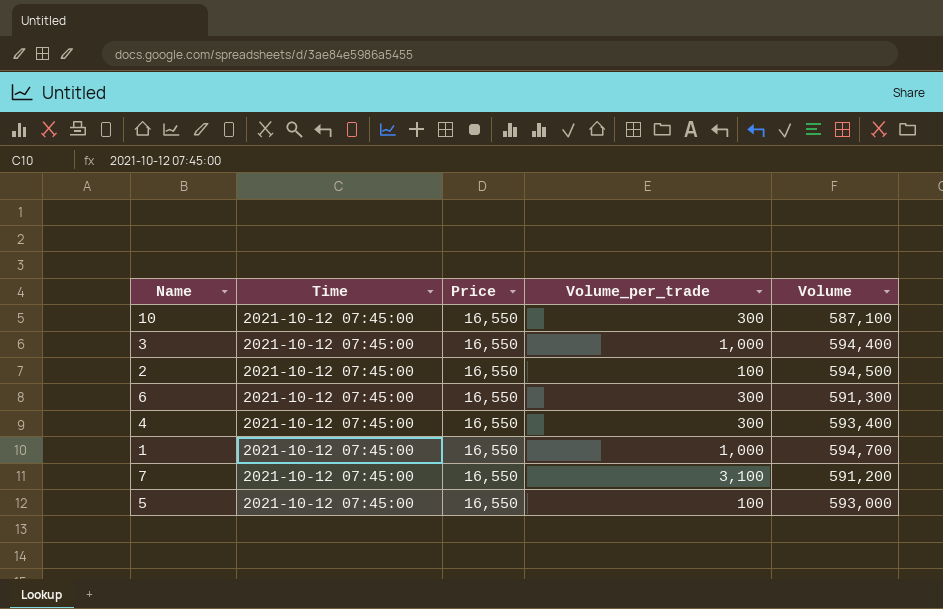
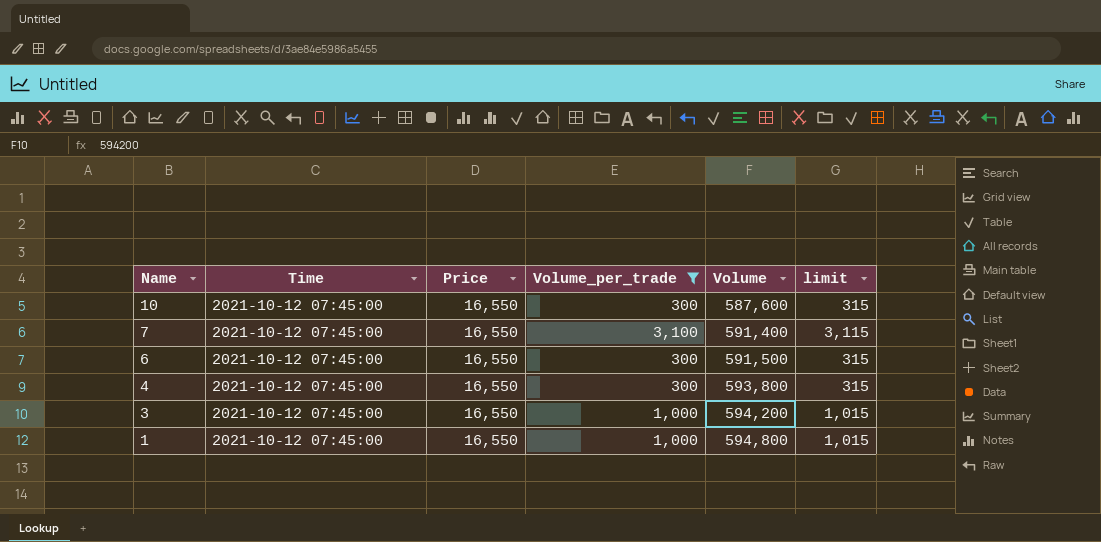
filter: none -> Volume_per_trade != 100
row order: none -> Name descending
column limit | formula: none -> [Volume_per_trade] + 15
10 | Volume: 587,100 -> 587,600
7 | Volume: 591,200 -> 591,400
6 | Volume: 591,300 -> 591,500
4 | Volume: 593,400 -> 593,800
3 | Volume: 594,400 -> 594,200
1 | Volume: 594,700 -> 594,800

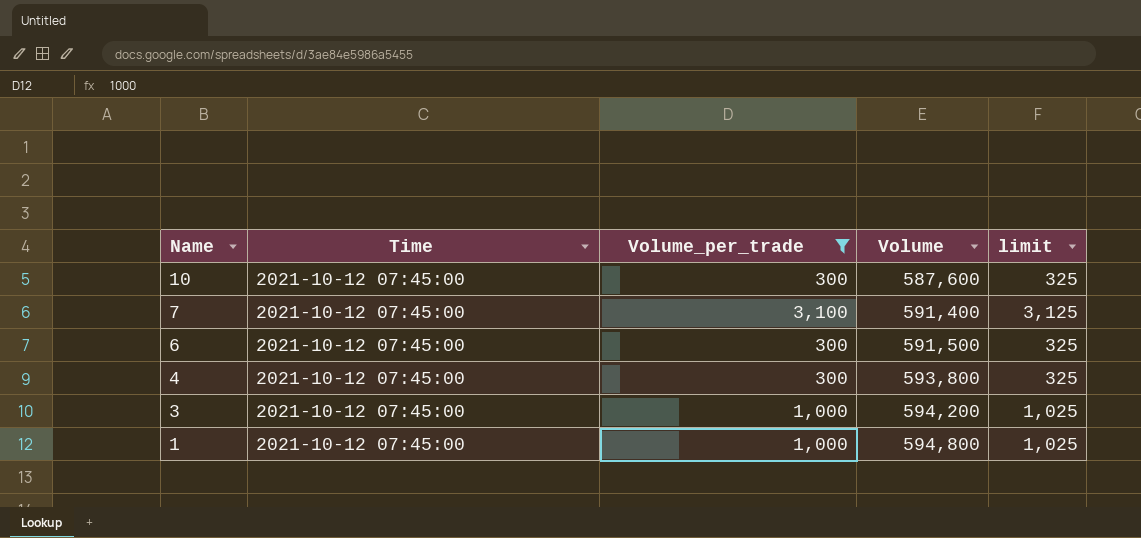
column Price | position: 3 -> none
column limit | formula: [Volume_per_trade] + 15 -> [Volume_per_trade] + 25

